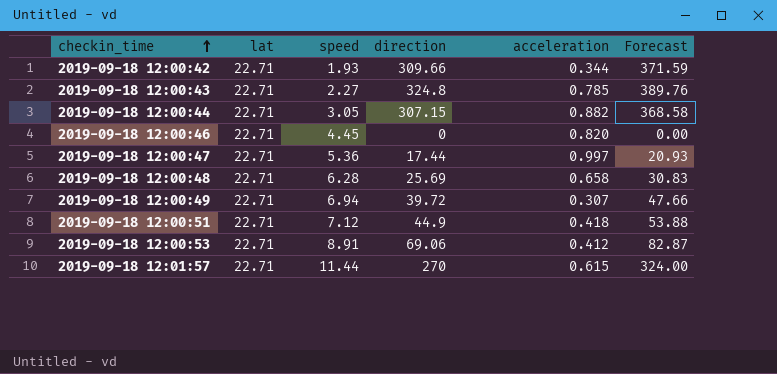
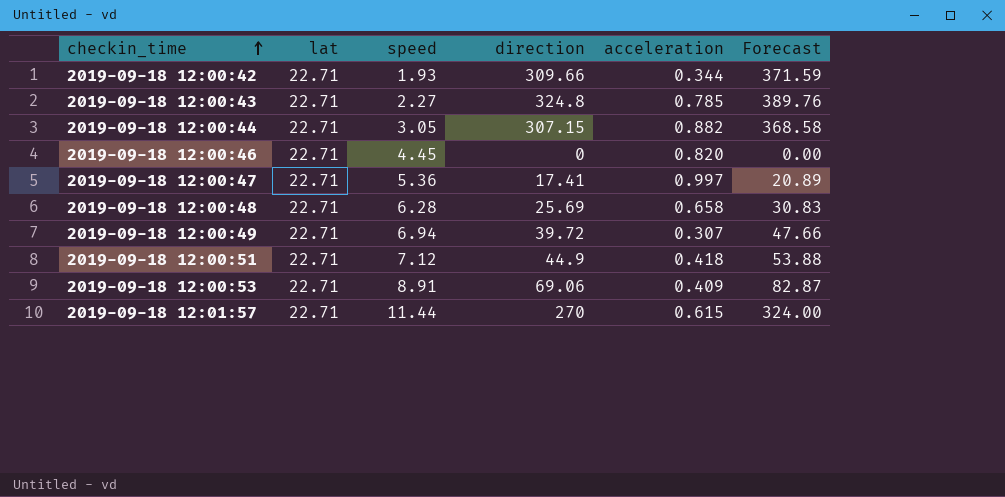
2019-09-18 12:00:47 | direction: 17.44 -> 17.41
2019-09-18 12:00:47 | Forecast: 20.93 -> 20.89
2019-09-18 12:00:53 | acceleration: 0.412 -> 0.409

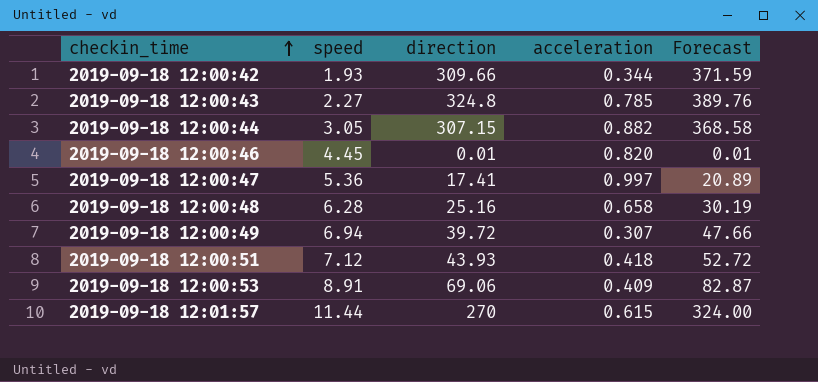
column lat | position: 2 -> none
2019-09-18 12:00:46 | direction: 0 -> 0.01
2019-09-18 12:00:46 | Forecast: 0.00 -> 0.01
2019-09-18 12:00:48 | direction: 25.69 -> 25.16
2019-09-18 12:00:48 | Forecast: 30.83 -> 30.19
2019-09-18 12:00:51 | direction: 44.9 -> 43.93
2019-09-18 12:00:51 | Forecast: 53.88 -> 52.72

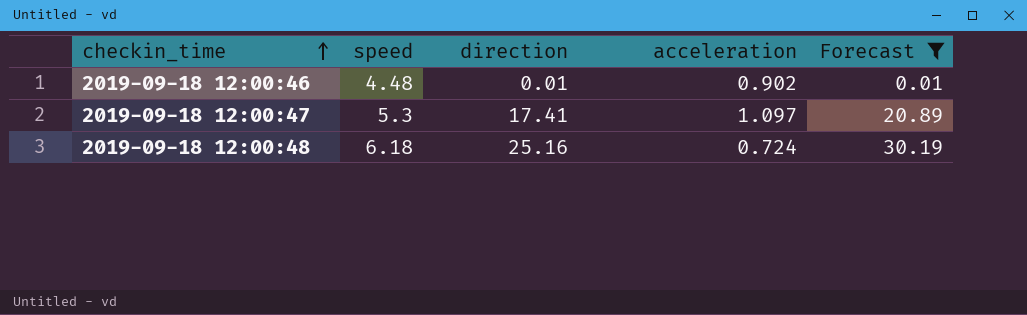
filter: none -> Forecast <= 30.19
2019-09-18 12:00:46 | speed: 4.45 -> 4.48
2019-09-18 12:00:46 | acceleration: 0.820 -> 0.902
2019-09-18 12:00:47 | speed: 5.36 -> 5.3
2019-09-18 12:00:47 | acceleration: 0.997 -> 1.097
2019-09-18 12:00:48 | speed: 6.28 -> 6.18
2019-09-18 12:00:48 | acceleration: 0.658 -> 0.724

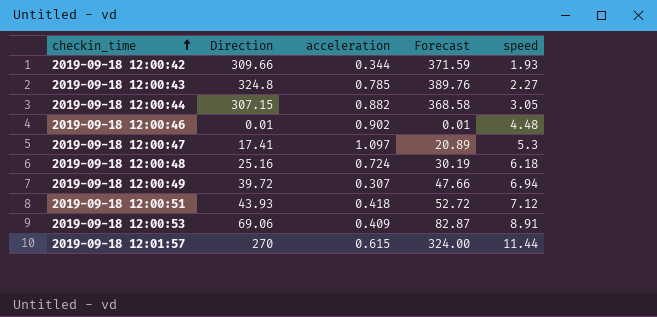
filter: Forecast <= 30.19 -> none
column name: direction -> Direction
column speed | position: 2 -> 5

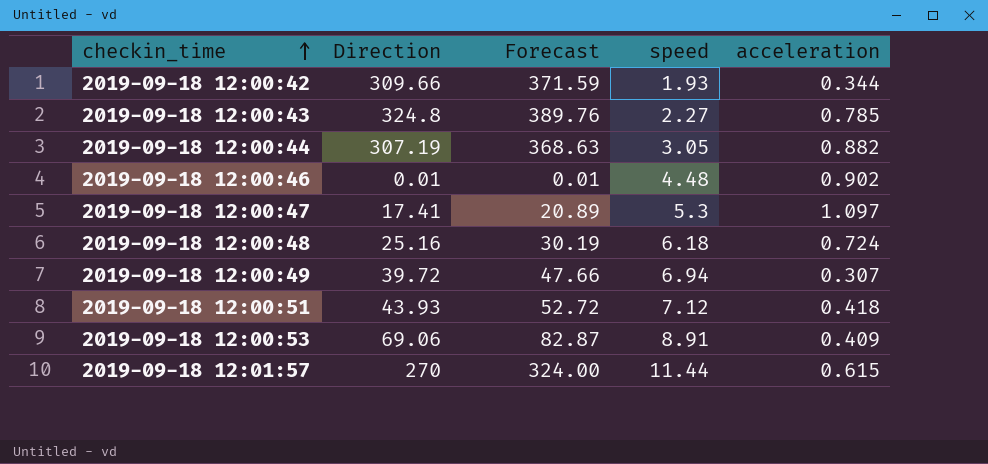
column acceleration | position: 3 -> 5
2019-09-18 12:00:44 | Direction: 307.15 -> 307.19
2019-09-18 12:00:44 | Forecast: 368.58 -> 368.63

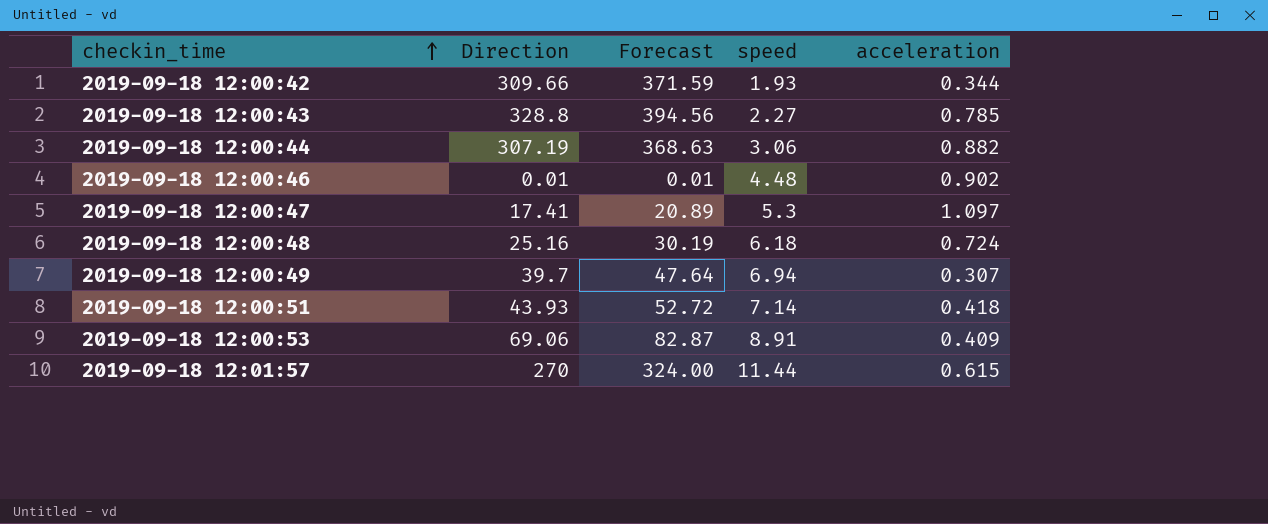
2019-09-18 12:00:43 | Direction: 324.8 -> 328.8
2019-09-18 12:00:43 | Forecast: 389.76 -> 394.56
2019-09-18 12:00:44 | speed: 3.05 -> 3.06
2019-09-18 12:00:49 | Direction: 39.72 -> 39.7
2019-09-18 12:00:49 | Forecast: 47.66 -> 47.64
2019-09-18 12:00:51 | speed: 7.12 -> 7.14

